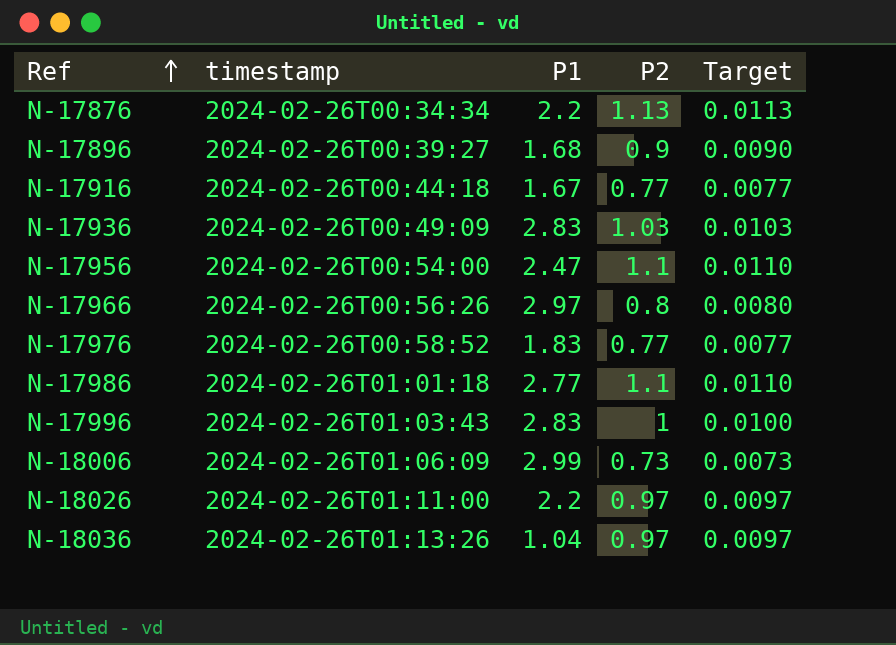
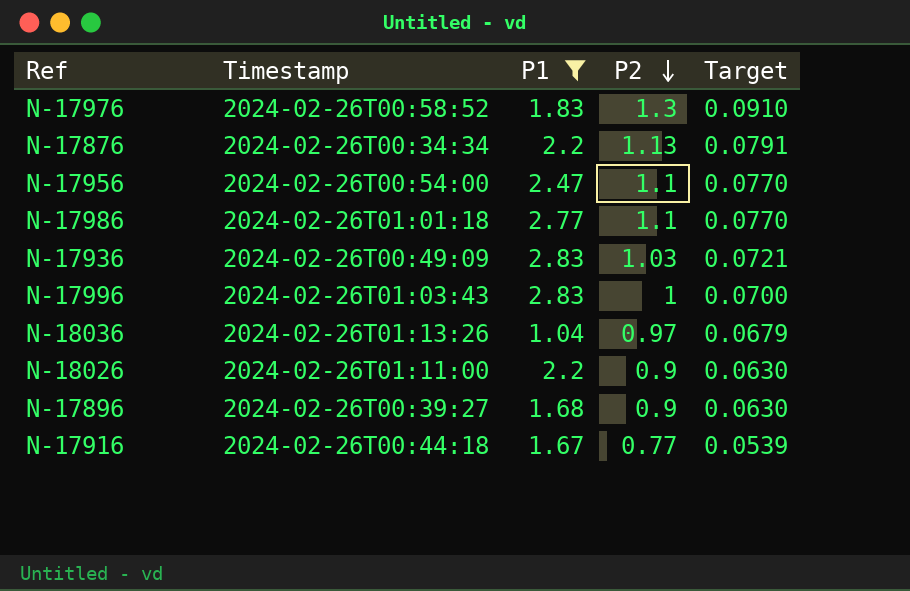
filter: none -> P1 <= 2.83
row order: Ref ascending -> P2 descending
column name: timestamp -> Timestamp
column Target | formula: [P2] * 0.01 -> [P2] * 0.07
N-17976 | P2: 0.77 -> 1.3
N-18026 | P2: 0.97 -> 0.9

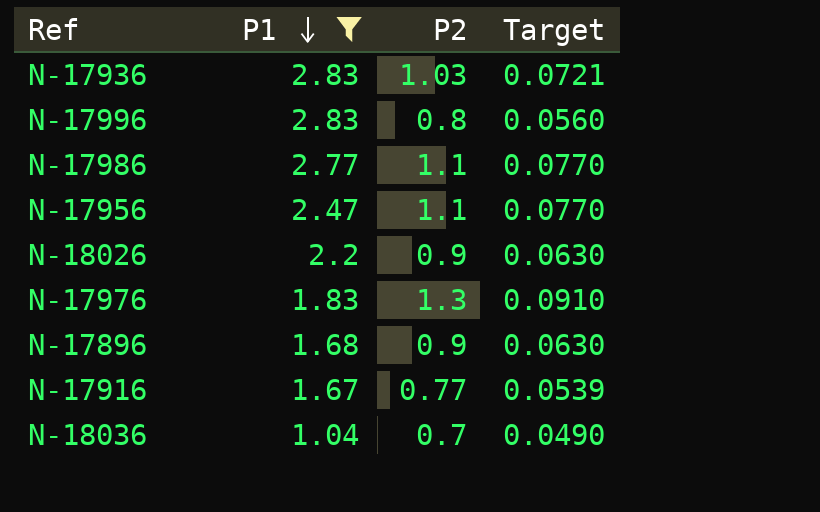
row order: P2 descending -> P1 descending
column Timestamp | position: 2 -> none
row N-17876: 2024-02-26T00:34:34 | 2.2 | 1.13 | 0.0791 -> none
N-17996 | P2: 1 -> 0.8
N-17996 | Target: 0.0700 -> 0.0560
N-18036 | P2: 0.97 -> 0.7
N-18036 | Target: 0.0679 -> 0.0490

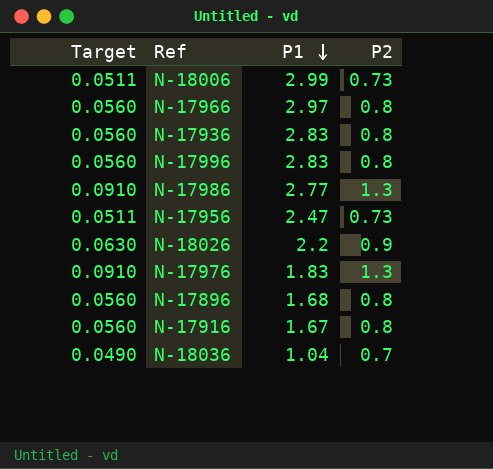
filter: P1 <= 2.83 -> none
column Target | position: 4 -> 1
N-17936 | Target: 0.0721 -> 0.0560
N-17936 | P2: 1.03 -> 0.8
N-17986 | Target: 0.0770 -> 0.0910
N-17986 | P2: 1.1 -> 1.3
N-17956 | Target: 0.0770 -> 0.0511
N-17956 | P2: 1.1 -> 0.73
N-17896 | Target: 0.0630 -> 0.0560
N-17896 | P2: 0.9 -> 0.8
N-17916 | Target: 0.0539 -> 0.0560
N-17916 | P2: 0.77 -> 0.8

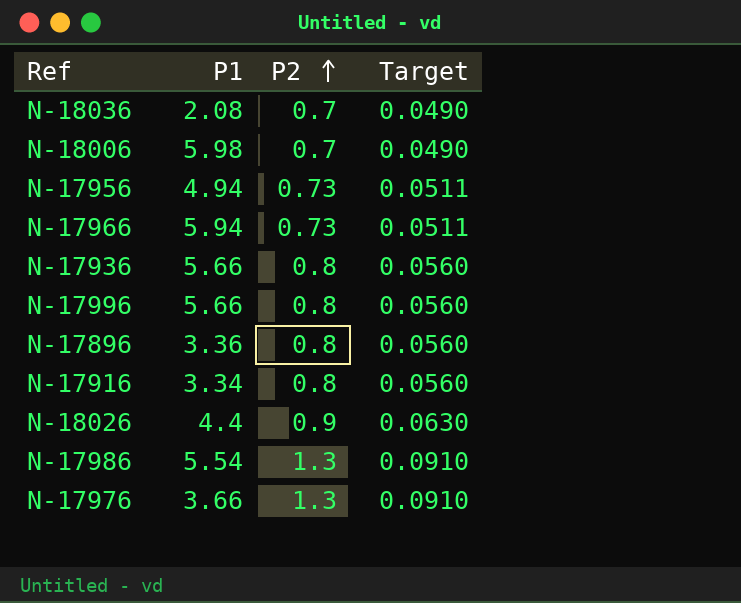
row order: P1 descending -> P2 ascending
column Target | position: 1 -> 4
N-18036 | P1: 1.04 -> 2.08
N-18006 | P1: 2.99 -> 5.98
N-18006 | P2: 0.73 -> 0.7
N-18006 | Target: 0.0511 -> 0.0490
N-17956 | P1: 2.47 -> 4.94
N-17966 | P1: 2.97 -> 5.94
N-17966 | P2: 0.8 -> 0.73
N-17966 | Target: 0.0560 -> 0.0511
N-17936 | P1: 2.83 -> 5.66
N-17996 | P1: 2.83 -> 5.66
N-17896 | P1: 1.68 -> 3.36
N-17916 | P1: 1.67 -> 3.34
N-18026 | P1: 2.2 -> 4.4
N-17986 | P1: 2.77 -> 5.54
N-17976 | P1: 1.83 -> 3.66

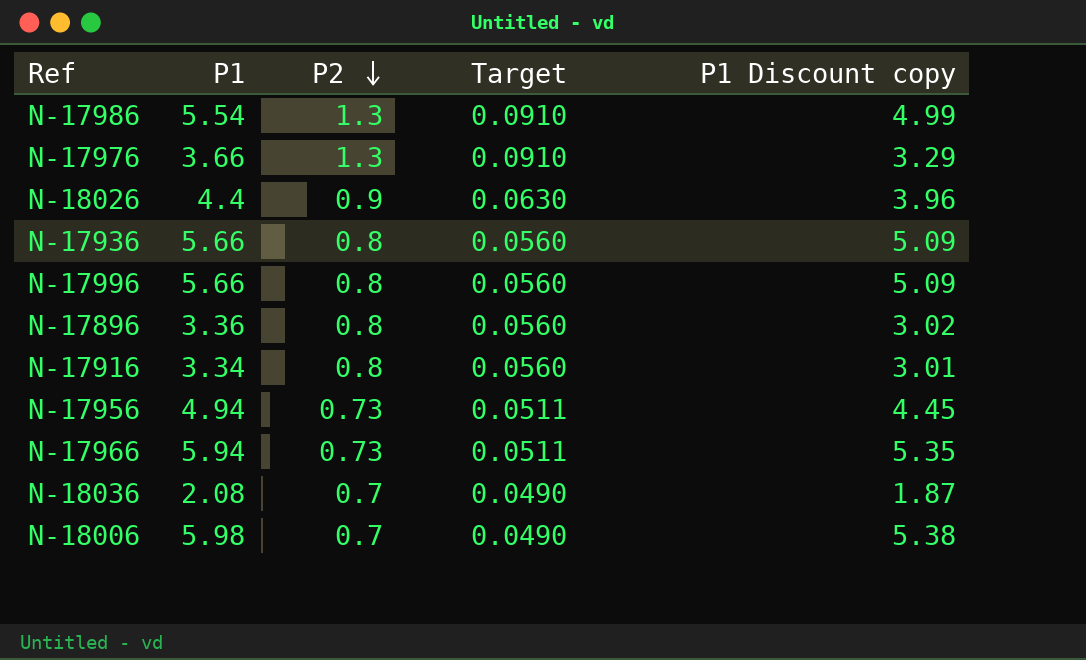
row order: P2 ascending -> P2 descending
column P1 Discount copy | formula: none -> [P1] * 0.9

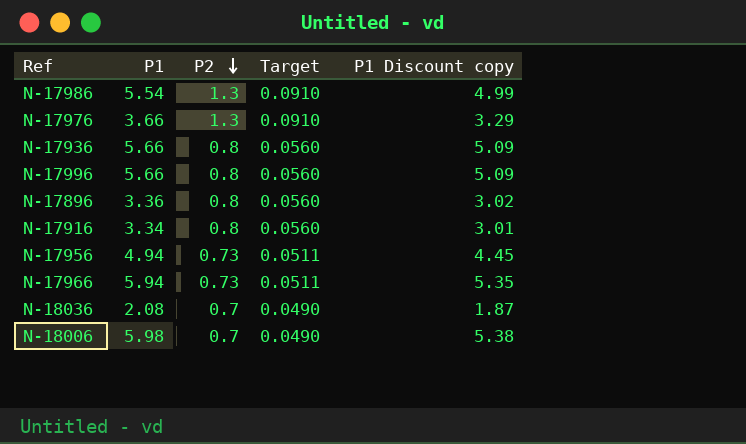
row N-18026: 4.4 | 0.9 | 0.0630 | 3.96 -> none

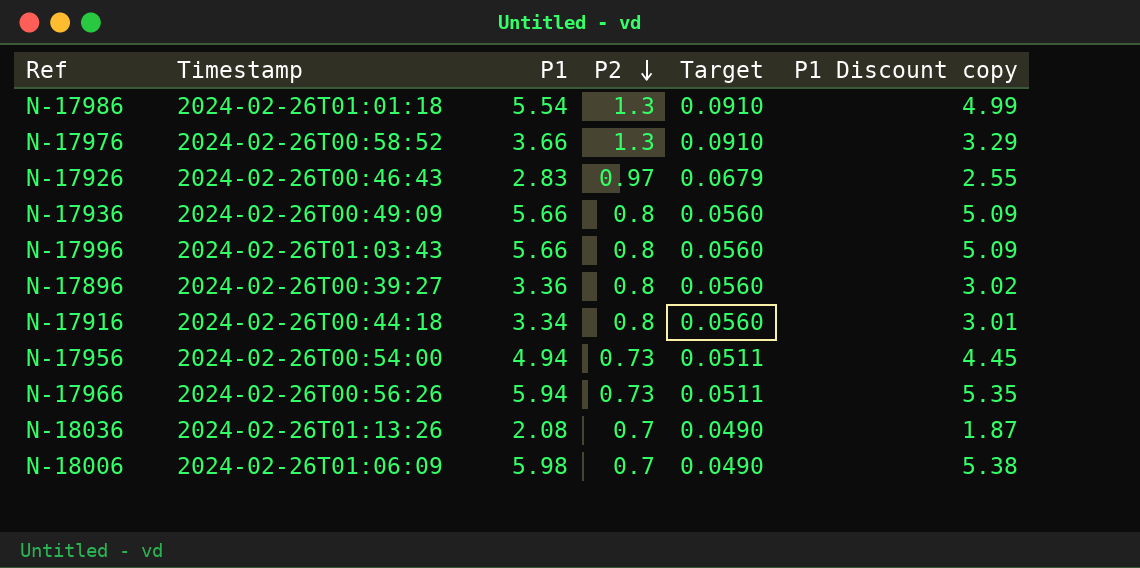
column Timestamp | position: none -> 2
row N-17926: none -> 2024-02-26T00:46:43 | 2.83 | 0.97 | 0.0679 | 2.55

